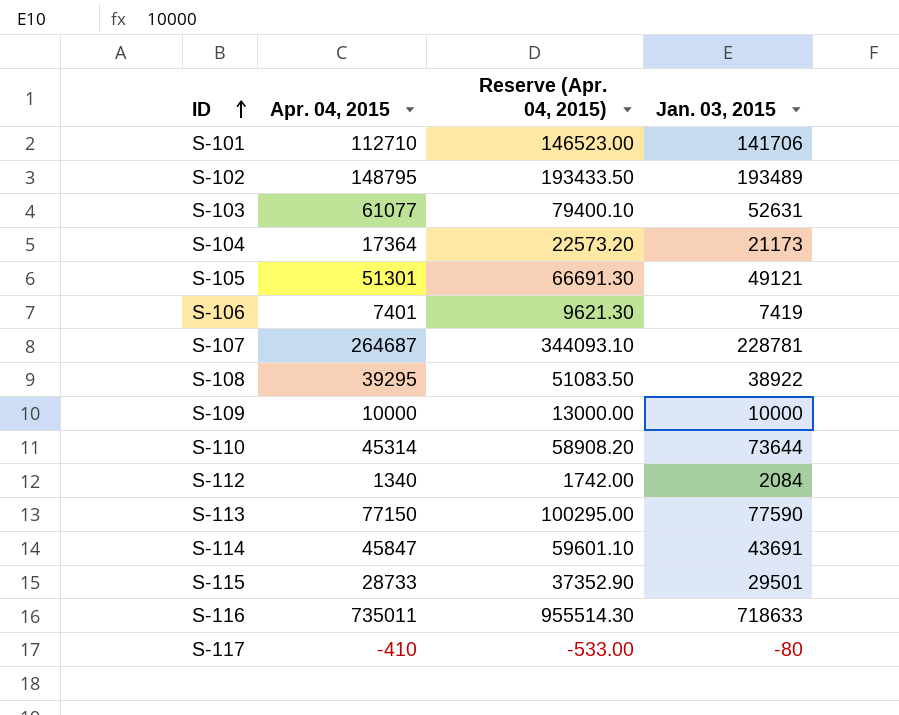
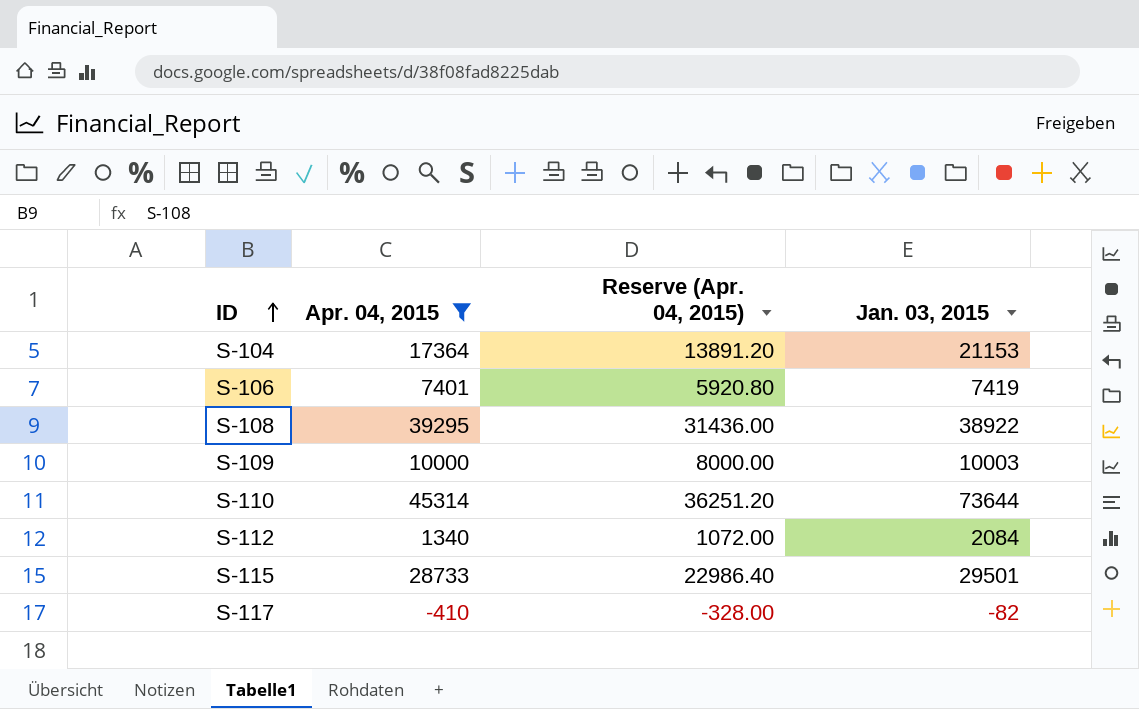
filter: none -> Apr. 04, 2015 <= 45314
column Reserve (Apr. 04, 2015) | formula: [Apr. 04, 2015] * 1.3 -> [Apr. 04, 2015] * 0.8
S-104 | Jan. 03, 2015: 21173 -> 21153
S-109 | Jan. 03, 2015: 10000 -> 10003
S-117 | Jan. 03, 2015: -80 -> -82

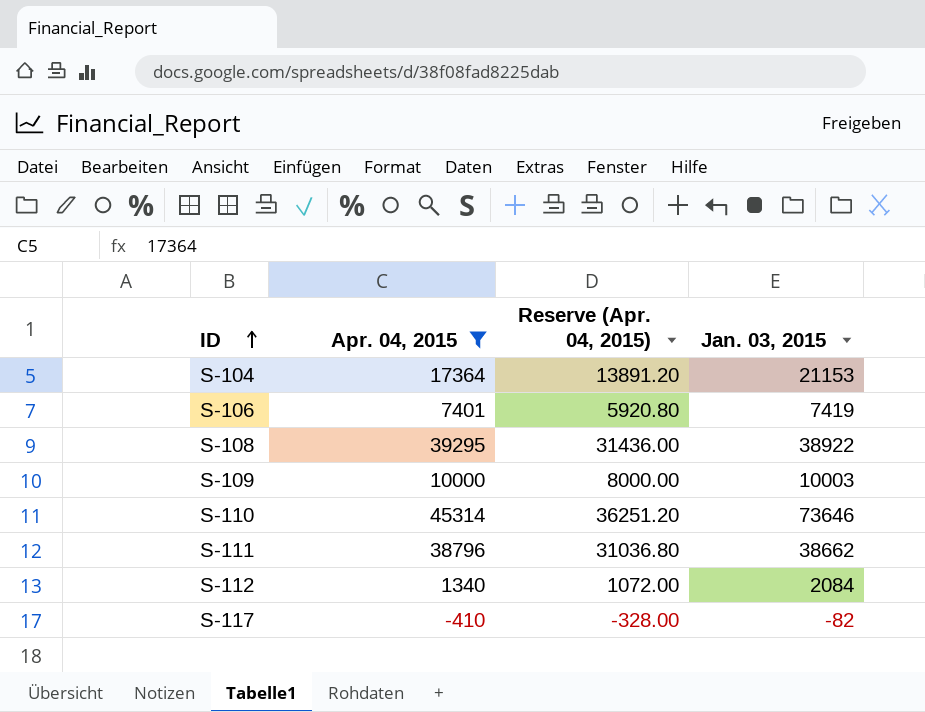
row S-115: 28733 | 22986.40 | 29501 -> none
S-110 | Jan. 03, 2015: 73644 -> 73646
row S-111: none -> 38796 | 31036.80 | 38662

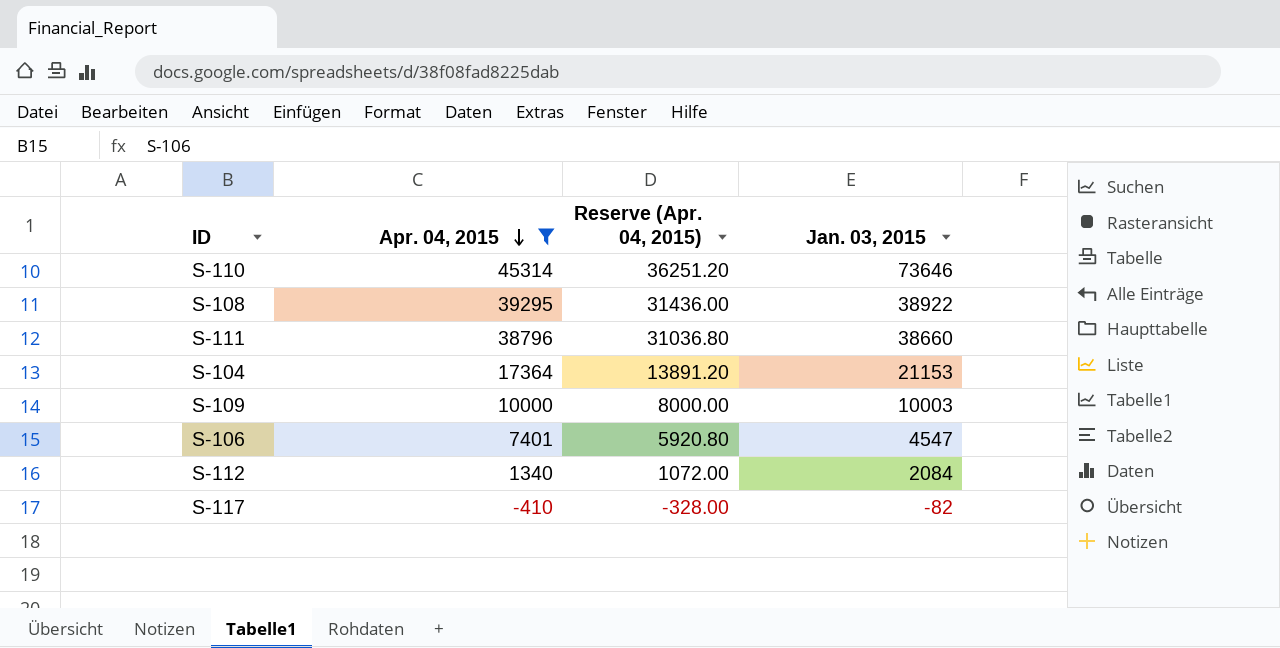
row order: ID ascending -> Apr. 04, 2015 descending
S-111 | Jan. 03, 2015: 38662 -> 38660
S-106 | Jan. 03, 2015: 7419 -> 4547

